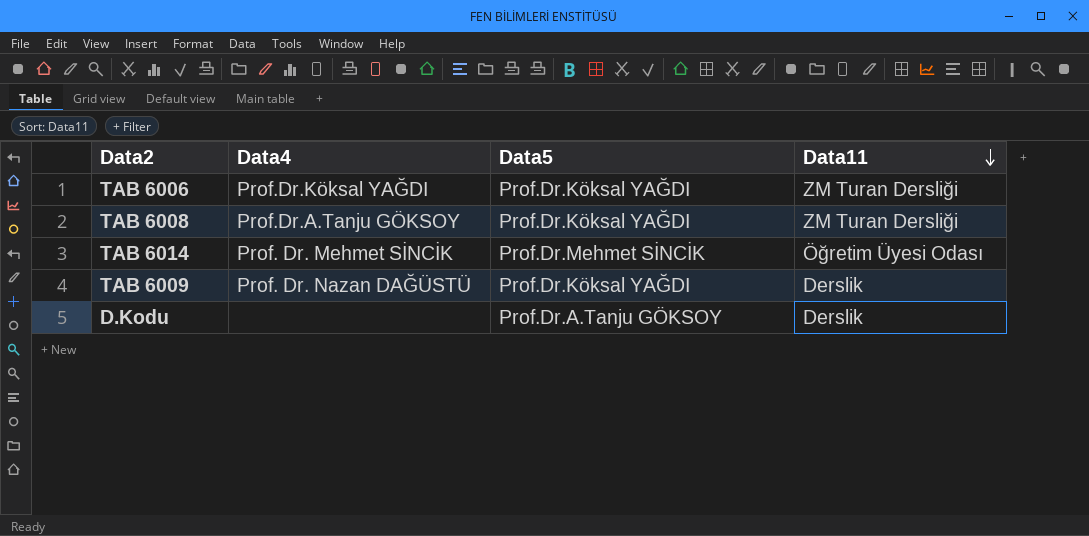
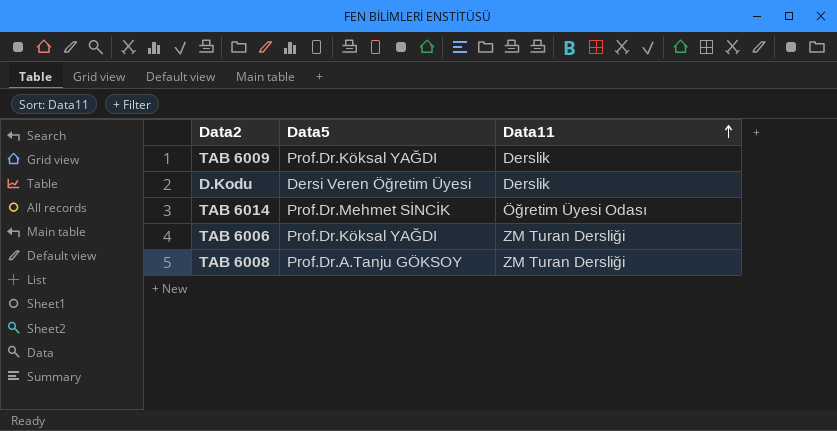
row order: Data11 descending -> Data11 ascending
column Data4 | position: 2 -> none
D.Kodu | Data5: Prof.Dr.A.Tanju GÖKSOY -> Dersi Veren Öğretim Üyesi
TAB 6008 | Data5: Prof.Dr.Köksal YAĞDI -> Prof.Dr.A.Tanju GÖKSOY

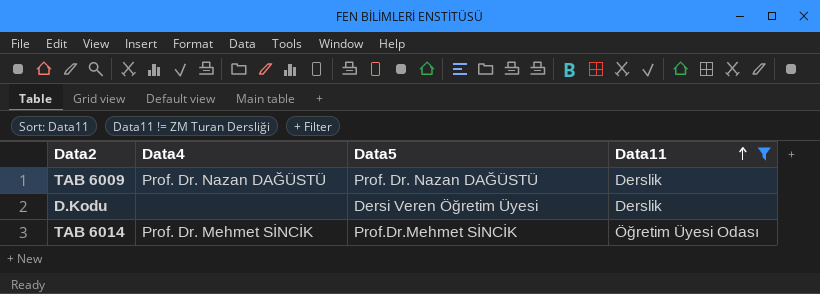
filter: none -> Data11 != ZM Turan Dersliği
column Data4 | position: none -> 2
TAB 6009 | Data5: Prof.Dr.Köksal YAĞDI -> Prof. Dr. Nazan DAĞÜSTÜ

